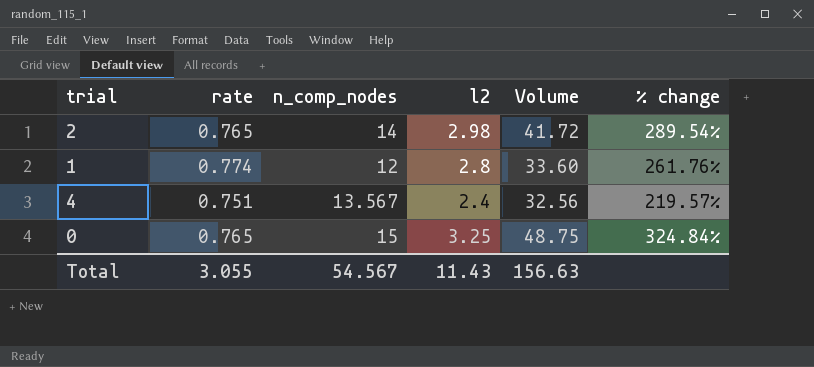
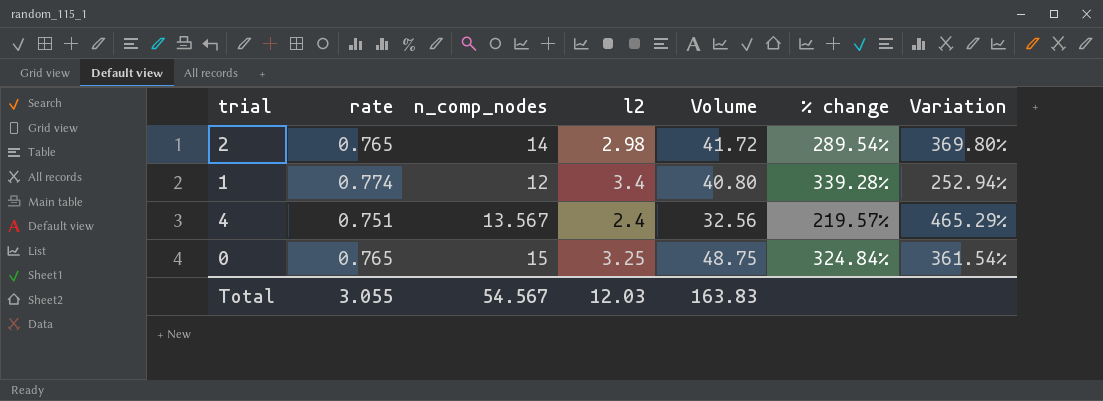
column Variation | formula: none -> ([n_comp_nodes] - [l2]) / [l2]
1 | l2: 2.8 -> 3.4
1 | Volume: 33.60 -> 40.80
1 | % change: 261.76% -> 339.28%
Total | l2: 11.43 -> 12.03
Total | Volume: 156.63 -> 163.83

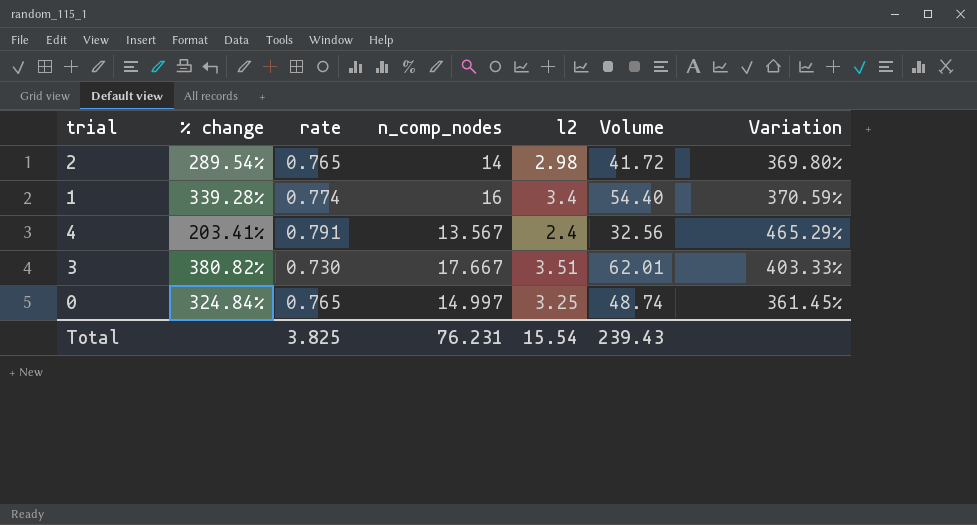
column % change | position: 6 -> 2
1 | n_comp_nodes: 12 -> 16
1 | Volume: 40.80 -> 54.40
1 | Variation: 252.94% -> 370.59%
4 | % change: 219.57% -> 203.41%
4 | rate: 0.751 -> 0.791
row 3: none -> 380.82% | 0.730 | 17.667 | 3.51 | 62.01 | 403.33%
0 | n_comp_nodes: 15 -> 14.997
0 | Volume: 48.75 -> 48.74
0 | Variation: 361.54% -> 361.45%
Total | rate: 3.055 -> 3.825
Total | n_comp_nodes: 54.567 -> 76.231
Total | l2: 12.03 -> 15.54
Total | Volume: 163.83 -> 239.43

